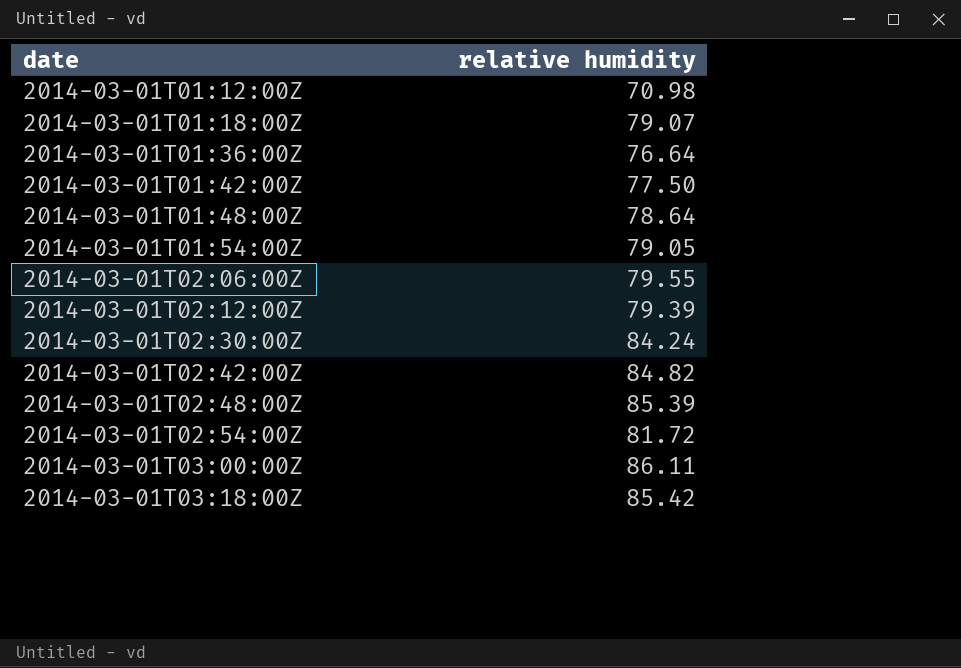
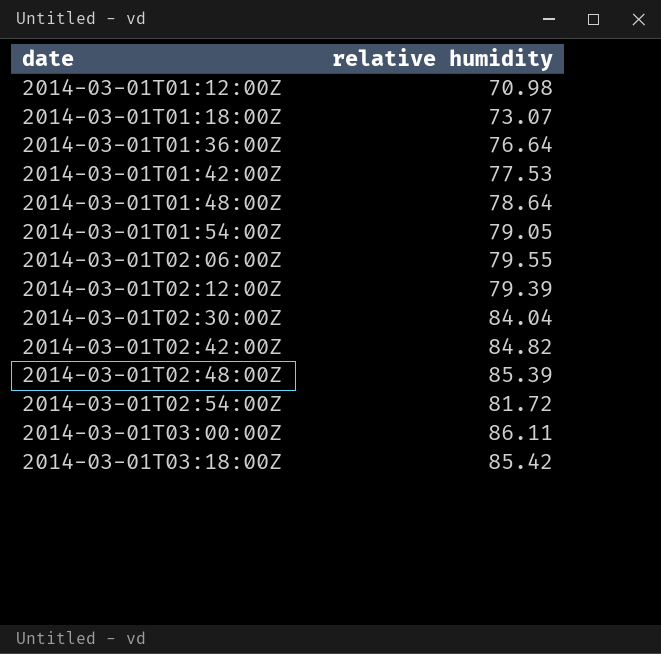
2014-03-01T01:18:00Z | relative humidity: 79.07 -> 73.07
2014-03-01T01:42:00Z | relative humidity: 77.50 -> 77.53
2014-03-01T02:30:00Z | relative humidity: 84.24 -> 84.04

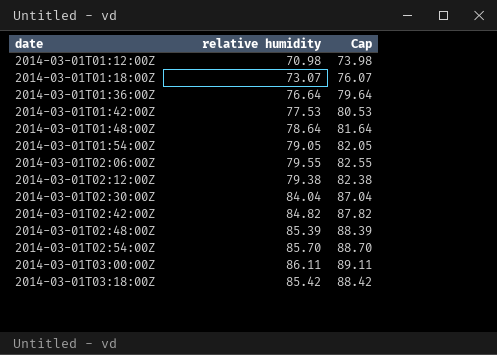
column Cap | formula: none -> [relative humidity] + 3
2014-03-01T02:12:00Z | relative humidity: 79.39 -> 79.38
2014-03-01T02:54:00Z | relative humidity: 81.72 -> 85.70

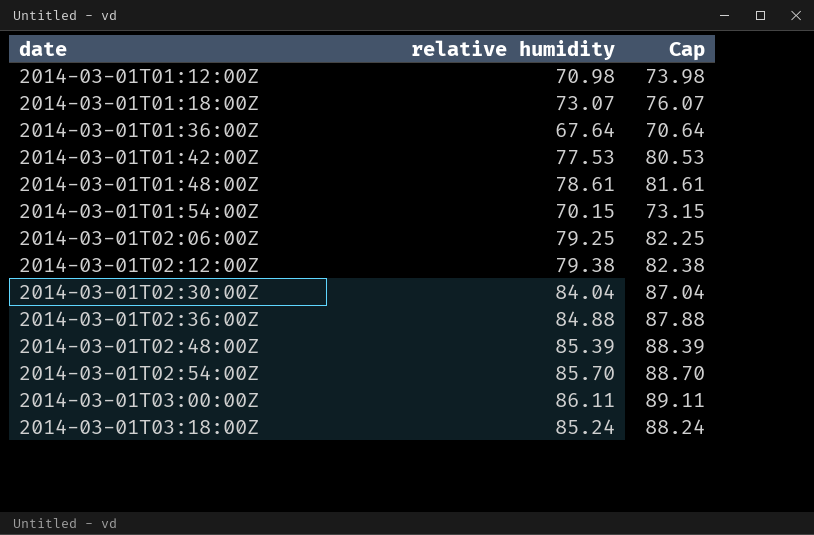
row 2014-03-01T02:42:00Z: 84.82 | 87.82 -> none
2014-03-01T01:36:00Z | relative humidity: 76.64 -> 67.64
2014-03-01T01:36:00Z | Cap: 79.64 -> 70.64
2014-03-01T01:48:00Z | relative humidity: 78.64 -> 78.61
2014-03-01T01:48:00Z | Cap: 81.64 -> 81.61
2014-03-01T01:54:00Z | relative humidity: 79.05 -> 70.15
2014-03-01T01:54:00Z | Cap: 82.05 -> 73.15
2014-03-01T02:06:00Z | relative humidity: 79.55 -> 79.25
2014-03-01T02:06:00Z | Cap: 82.55 -> 82.25
row 2014-03-01T02:36:00Z: none -> 84.88 | 87.88
2014-03-01T03:18:00Z | relative humidity: 85.42 -> 85.24
2014-03-01T03:18:00Z | Cap: 88.42 -> 88.24

